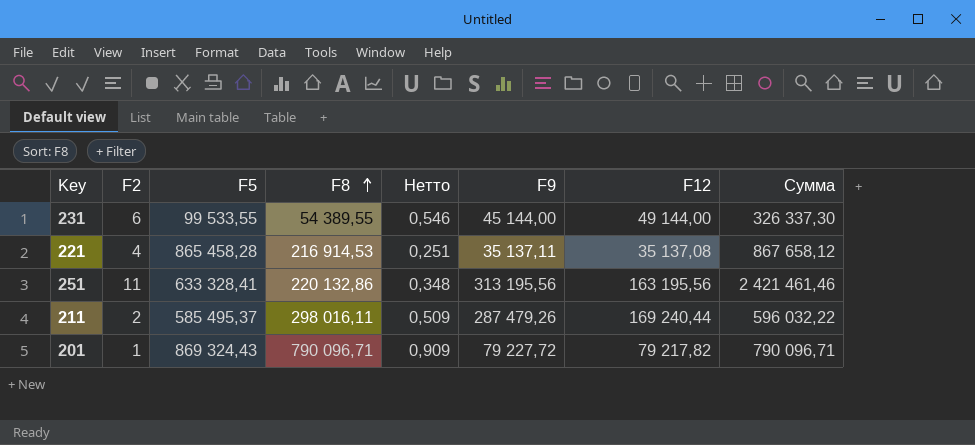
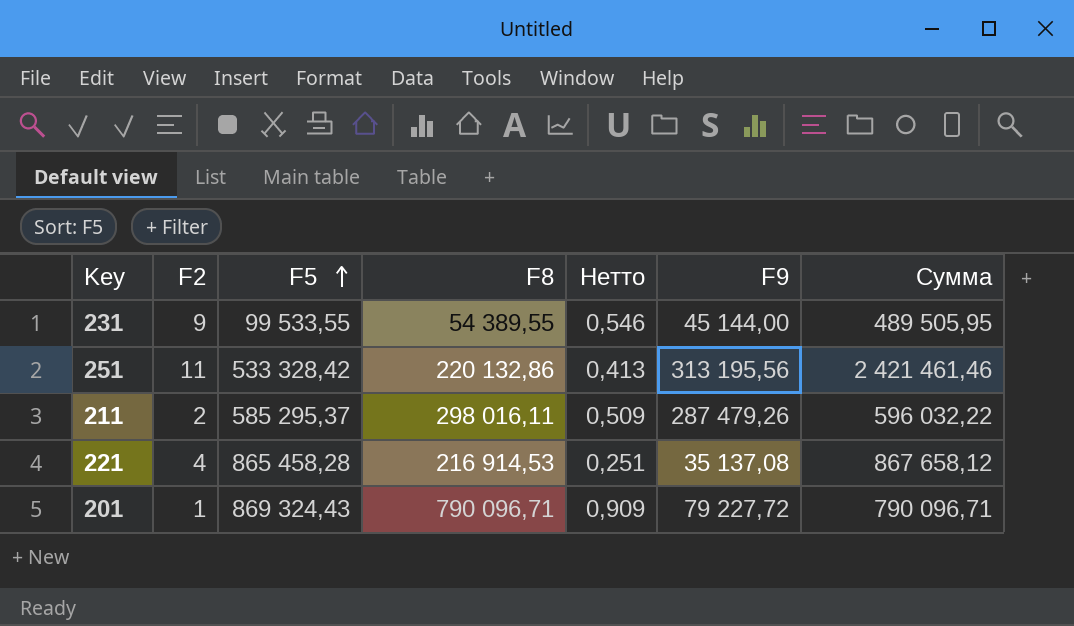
row order: F8 ascending -> F5 ascending
column F12 | position: 7 -> none
231 | F2: 6 -> 9
231 | Сумма: 326 337,30 -> 489 505,95
251 | F5: 633 328,41 -> 533 328,42
251 | Нетто: 0,348 -> 0,413
211 | F5: 585 495,37 -> 585 295,37
221 | F9: 35 137,11 -> 35 137,08

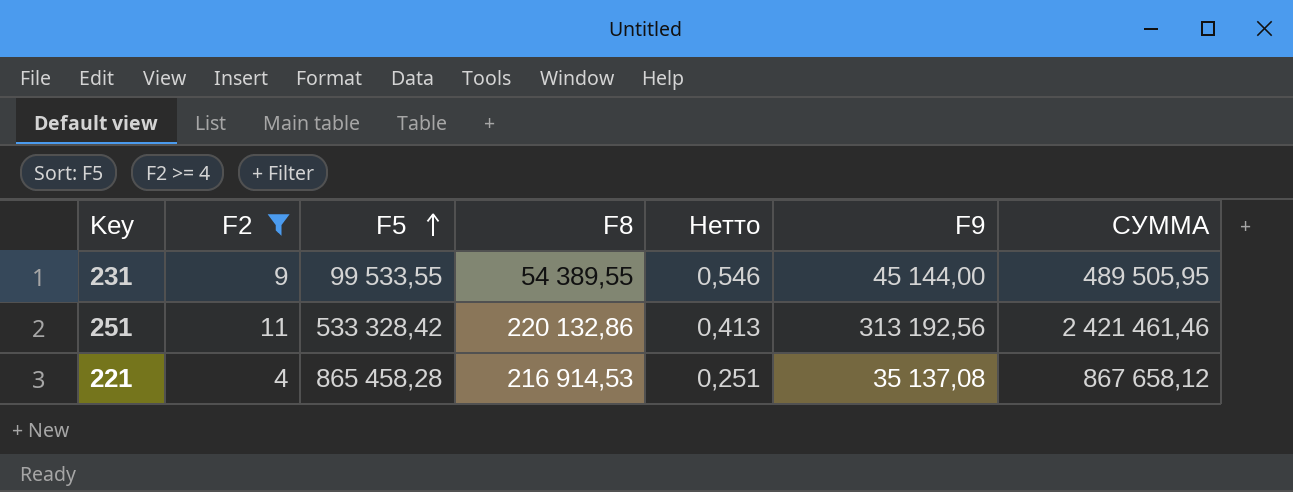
filter: none -> F2 >= 4
column name: Сумма -> СУММА
251 | F9: 313 195,56 -> 313 192,56

